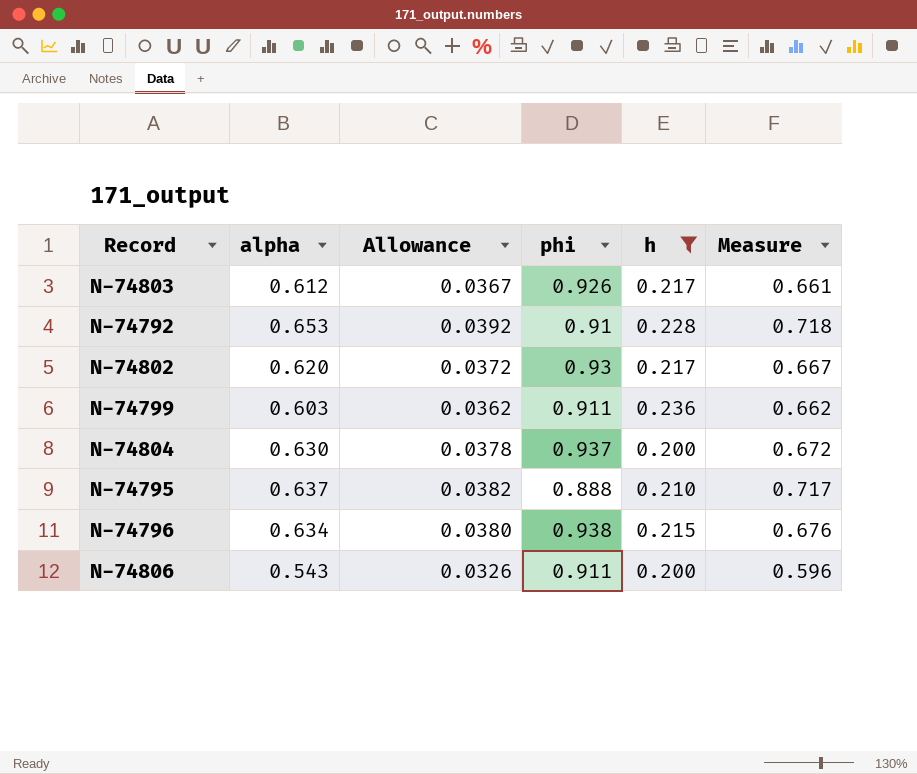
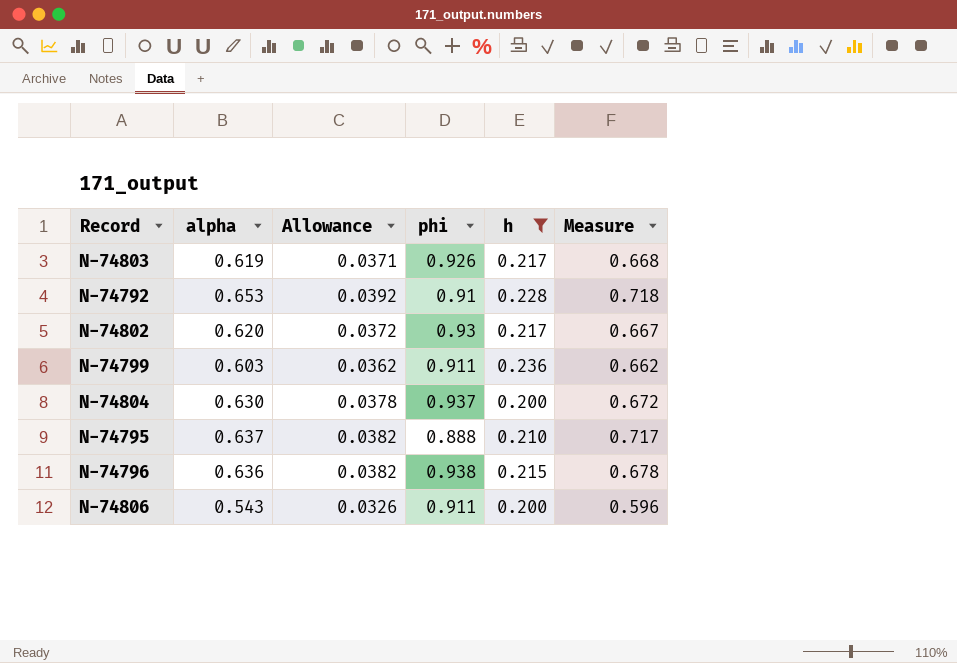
N-74803 | alpha: 0.612 -> 0.619
N-74803 | Allowance: 0.0367 -> 0.0371
N-74803 | Measure: 0.661 -> 0.668
N-74796 | alpha: 0.634 -> 0.636
N-74796 | Allowance: 0.0380 -> 0.0382
N-74796 | Measure: 0.676 -> 0.678

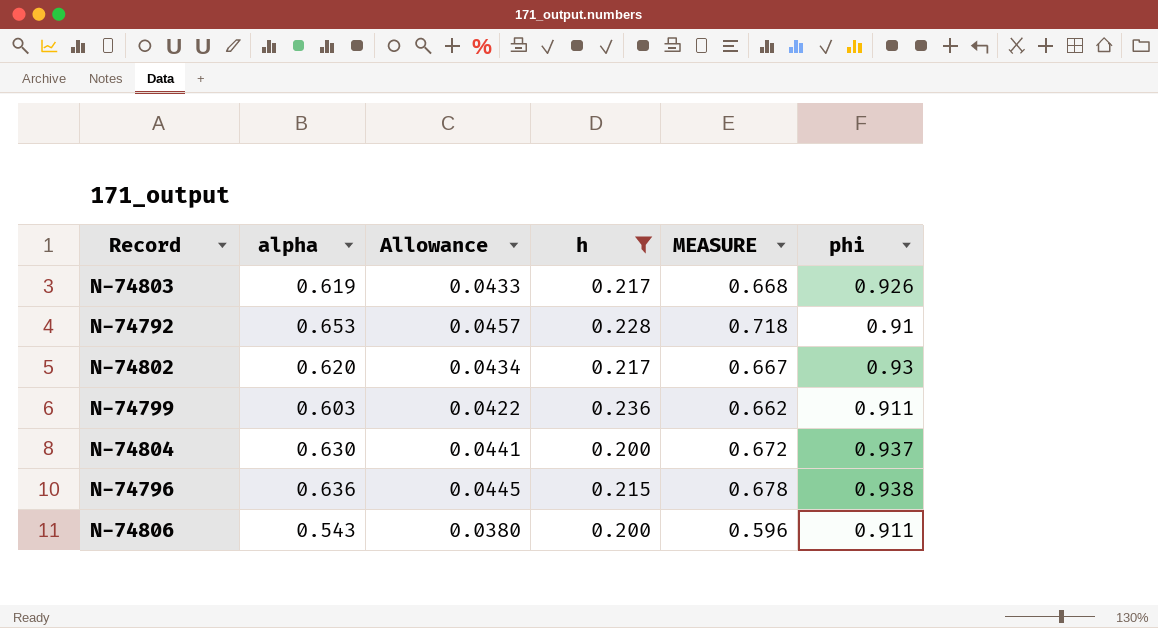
column Allowance | formula: [alpha] * 0.06 -> [alpha] * 0.07
column name: Measure -> MEASURE
column phi | position: 4 -> 6
row N-74795: 0.637 | 0.0382 | 0.888 | 0.210 | 0.717 -> none

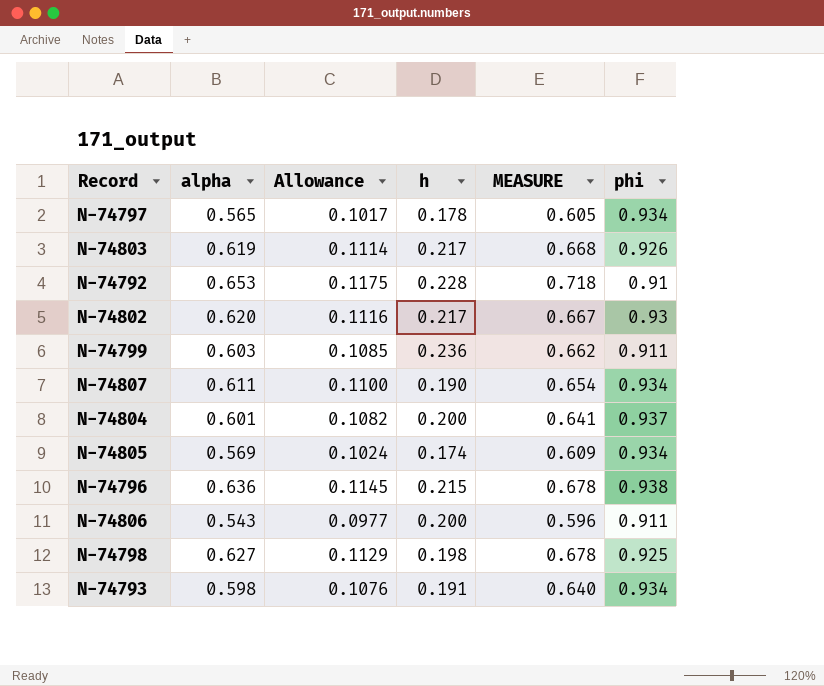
filter: h >= 0.200 -> none
column Allowance | formula: [alpha] * 0.07 -> [alpha] * 0.18
N-74804 | alpha: 0.630 -> 0.601
N-74804 | MEASURE: 0.672 -> 0.641

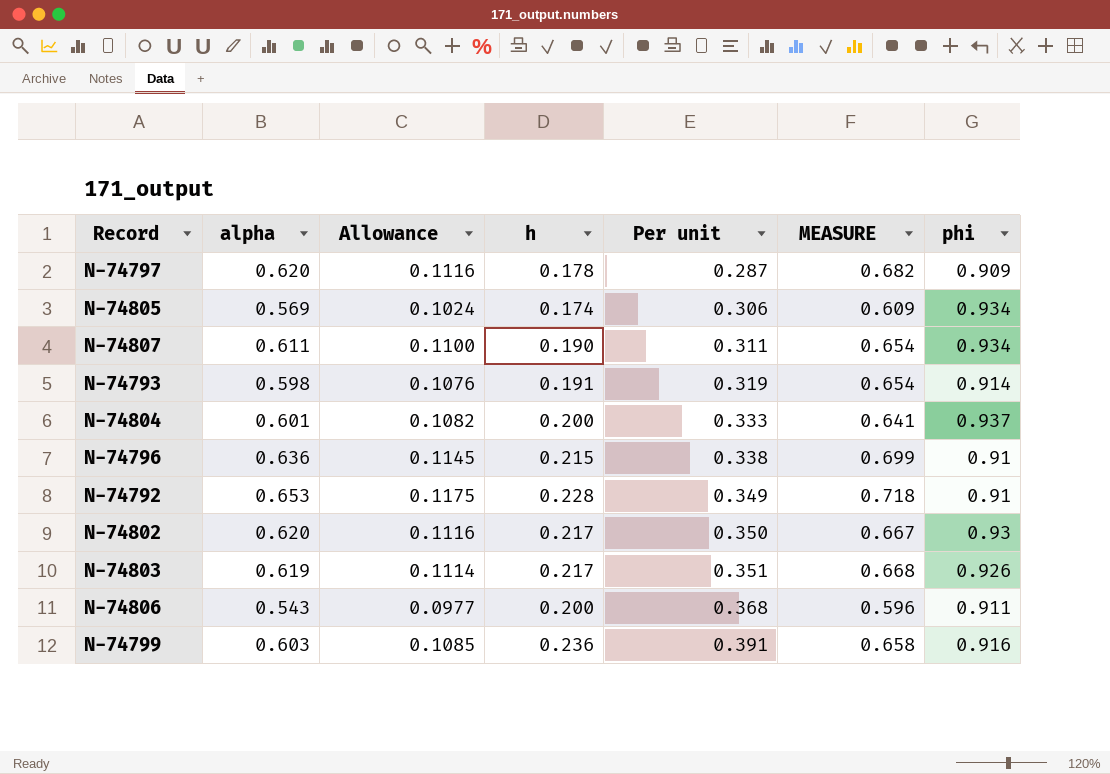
row order: none -> Per unit ascending
column Per unit | formula: none -> [h] / [alpha]
row N-74798: 0.627 | 0.1129 | 0.198 | 0.678 | 0.925 -> none
N-74797 | alpha: 0.565 -> 0.620
N-74797 | Allowance: 0.1017 -> 0.1116
N-74797 | MEASURE: 0.605 -> 0.682
N-74797 | phi: 0.934 -> 0.909
N-74793 | MEASURE: 0.640 -> 0.654
N-74793 | phi: 0.934 -> 0.914
N-74796 | MEASURE: 0.678 -> 0.699
N-74796 | phi: 0.938 -> 0.91
N-74799 | MEASURE: 0.662 -> 0.658
N-74799 | phi: 0.911 -> 0.916

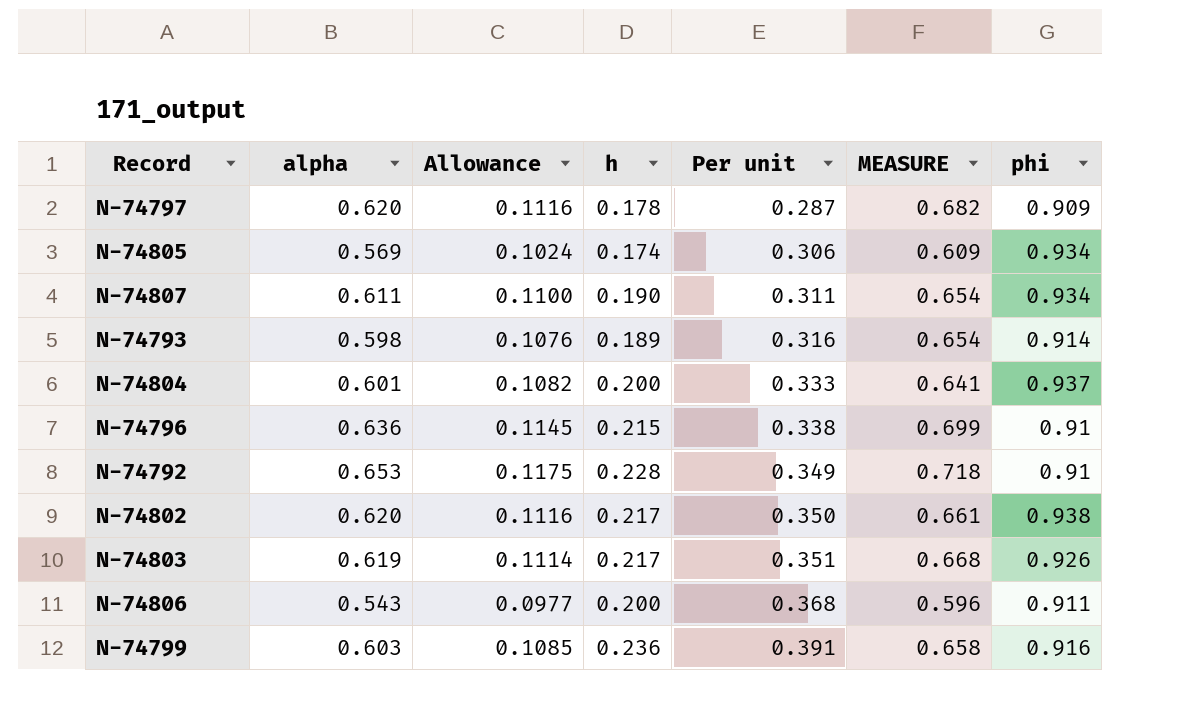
N-74793 | h: 0.191 -> 0.189
N-74793 | Per unit: 0.319 -> 0.316
N-74802 | MEASURE: 0.667 -> 0.661
N-74802 | phi: 0.93 -> 0.938

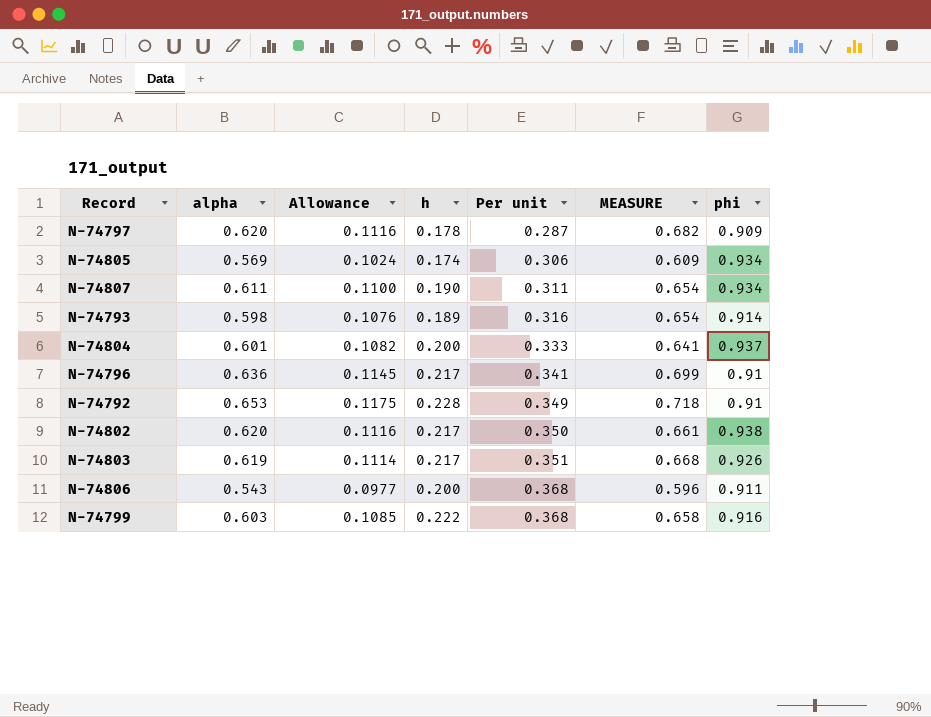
N-74796 | h: 0.215 -> 0.217
N-74796 | Per unit: 0.338 -> 0.341
N-74799 | h: 0.236 -> 0.222
N-74799 | Per unit: 0.391 -> 0.368

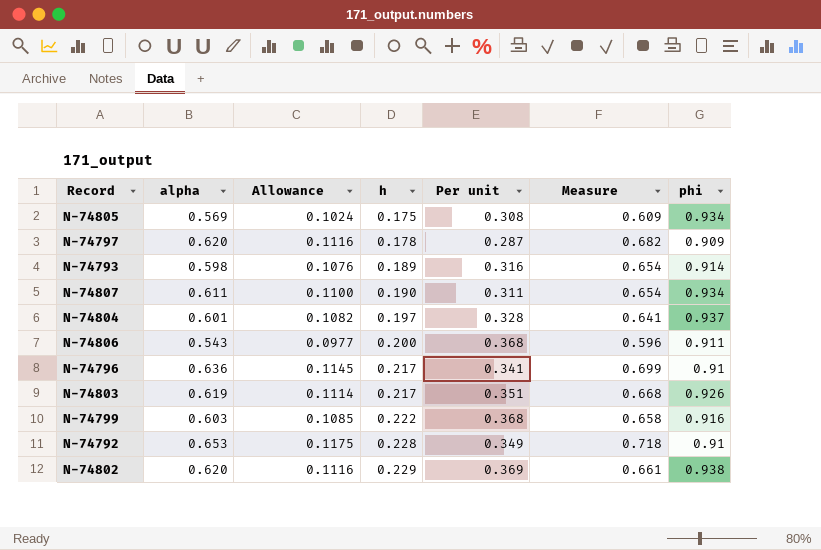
row order: Per unit ascending -> h ascending
column name: MEASURE -> Measure
N-74805 | h: 0.174 -> 0.175
N-74805 | Per unit: 0.306 -> 0.308
N-74804 | h: 0.200 -> 0.197
N-74804 | Per unit: 0.333 -> 0.328
N-74802 | h: 0.217 -> 0.229
N-74802 | Per unit: 0.350 -> 0.369

